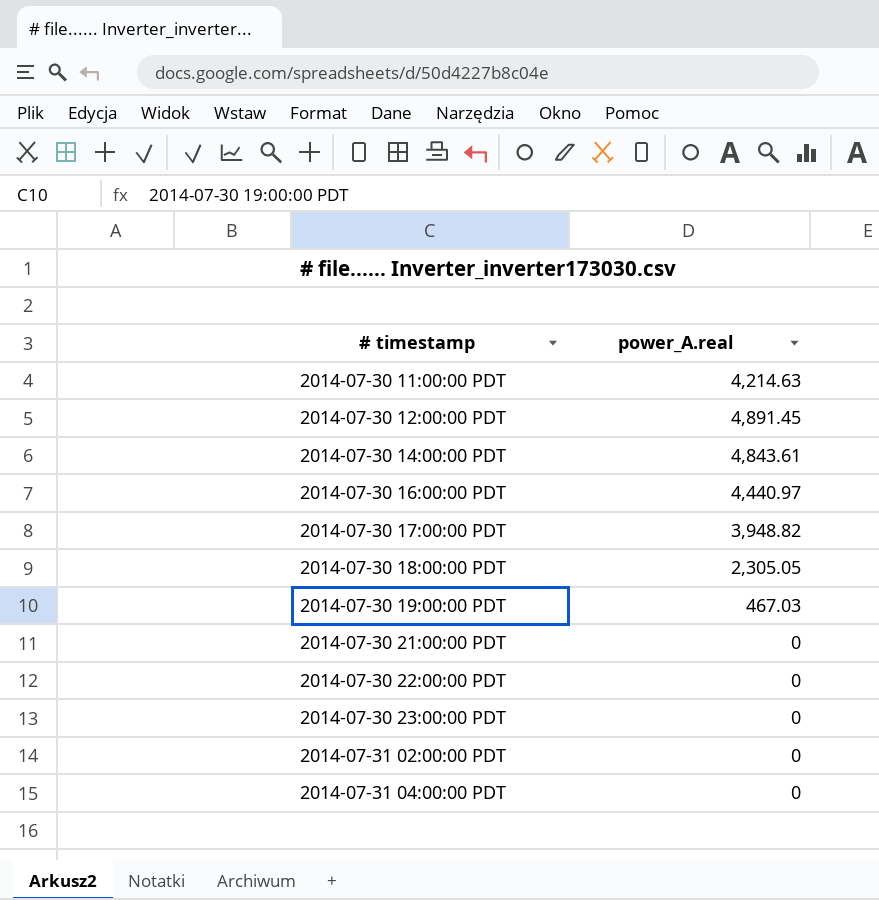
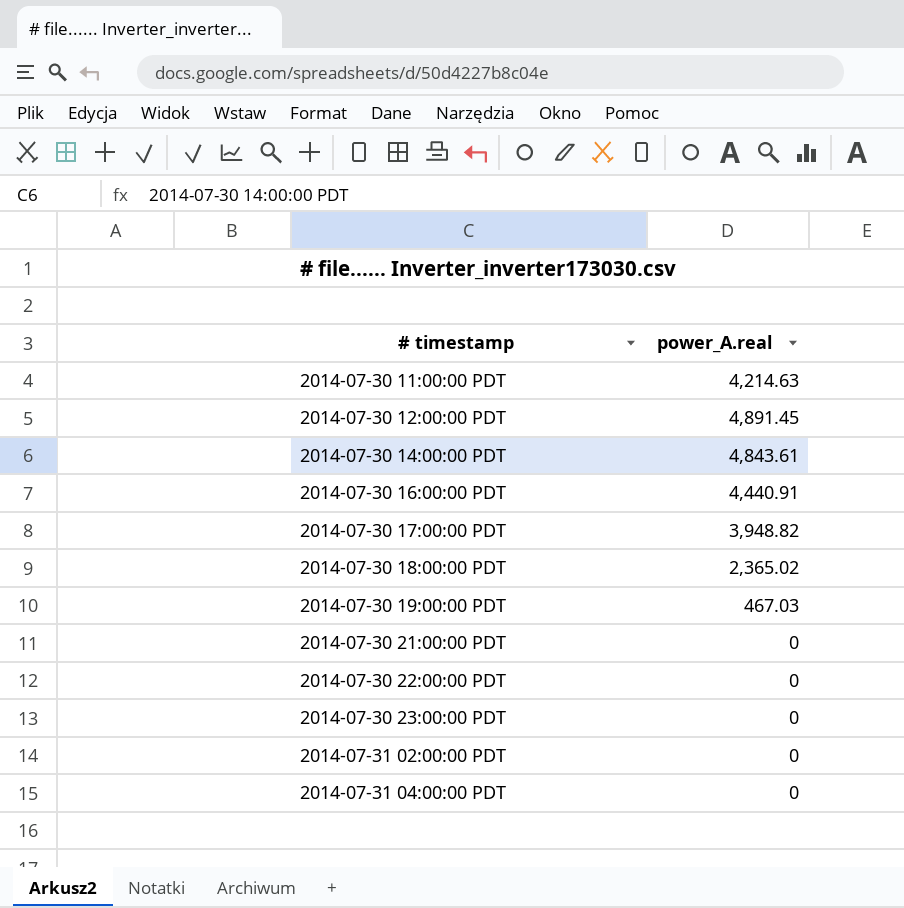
2014-07-30 16:00:00 PDT | power_A.real: 4,440.97 -> 4,440.91
2014-07-30 18:00:00 PDT | power_A.real: 2,305.05 -> 2,365.02

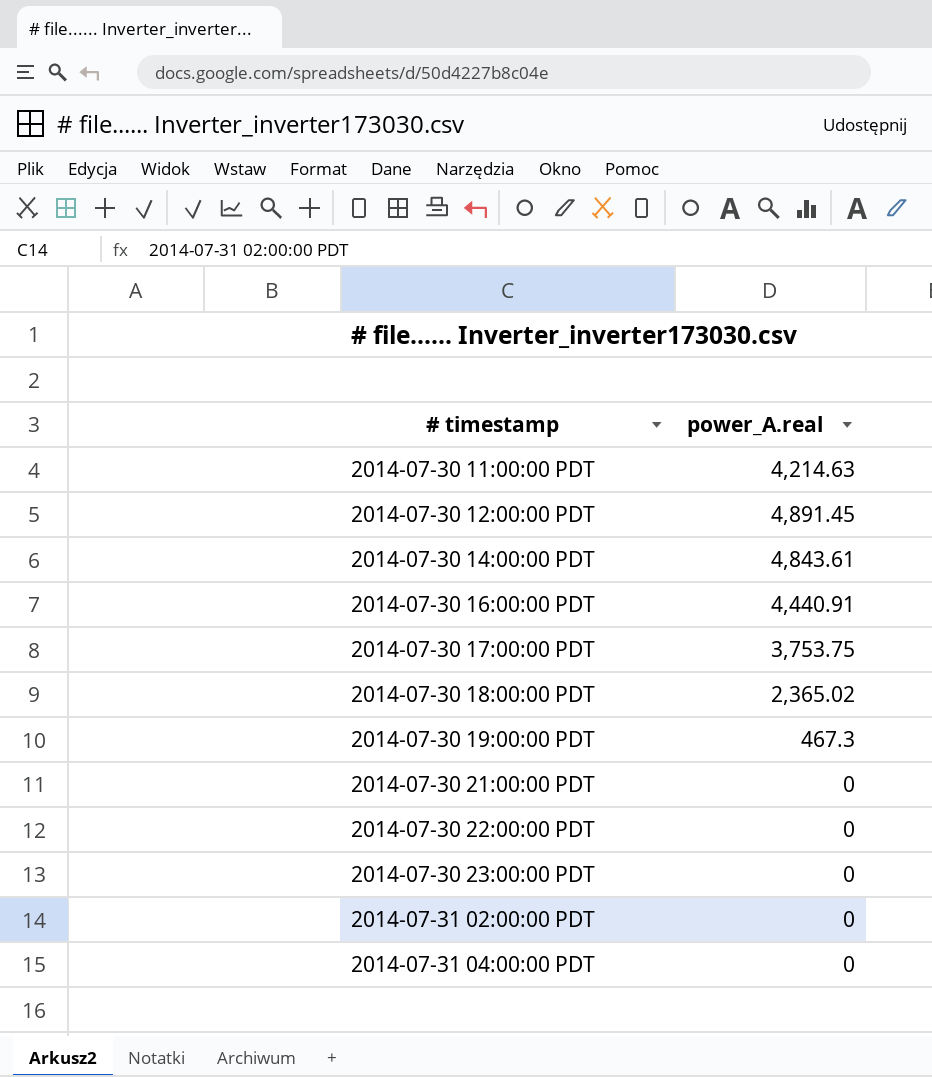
2014-07-30 17:00:00 PDT | power_A.real: 3,948.82 -> 3,753.75
2014-07-30 19:00:00 PDT | power_A.real: 467.03 -> 467.3

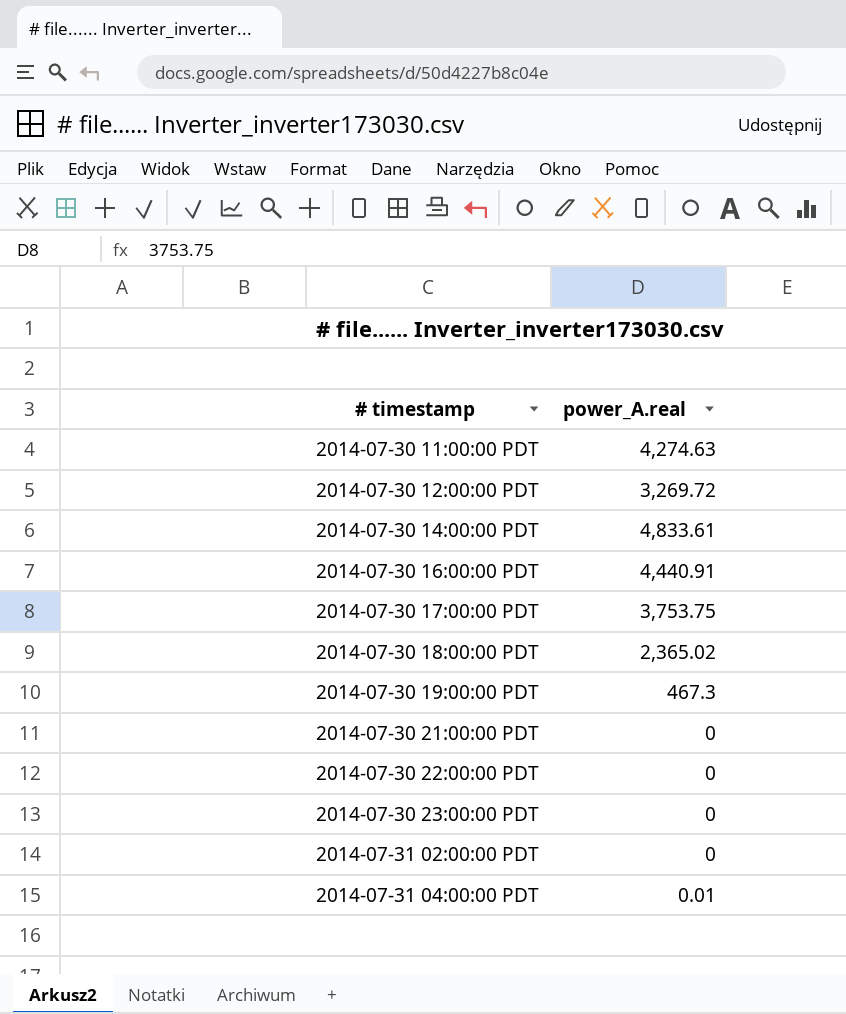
2014-07-30 11:00:00 PDT | power_A.real: 4,214.63 -> 4,274.63
2014-07-30 12:00:00 PDT | power_A.real: 4,891.45 -> 3,269.72
2014-07-30 14:00:00 PDT | power_A.real: 4,843.61 -> 4,833.61
2014-07-31 04:00:00 PDT | power_A.real: 0 -> 0.01

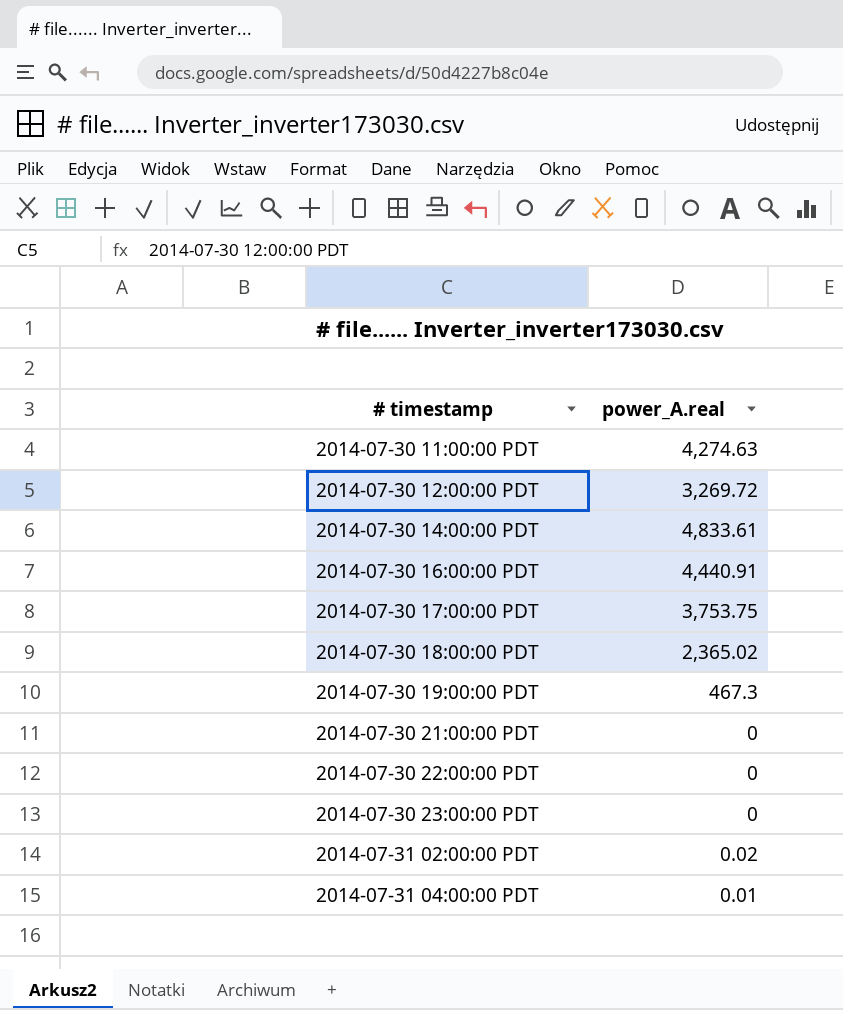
2014-07-31 02:00:00 PDT | power_A.real: 0 -> 0.02

